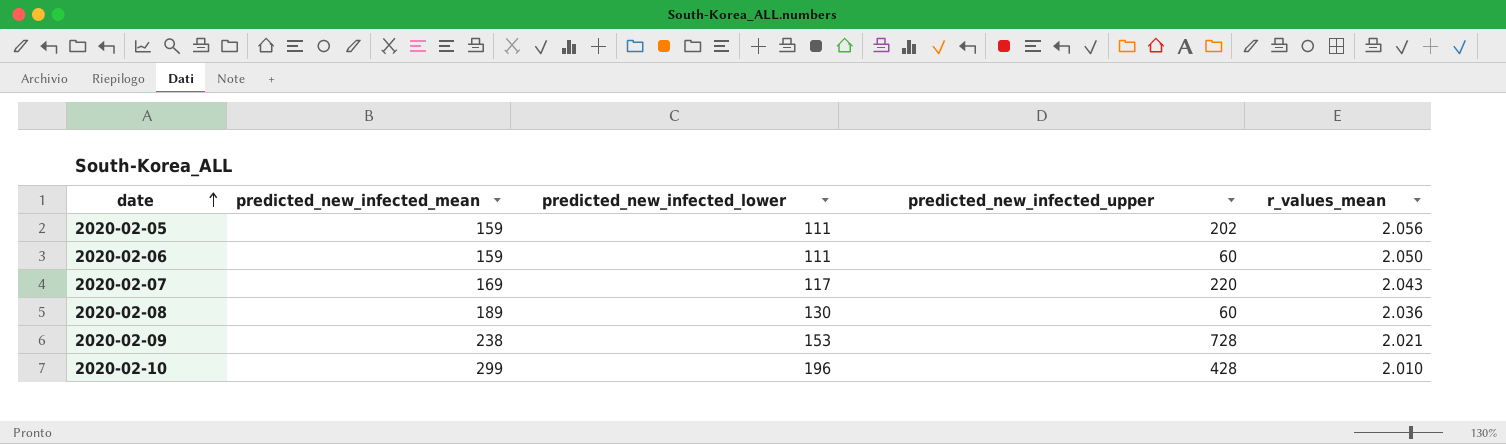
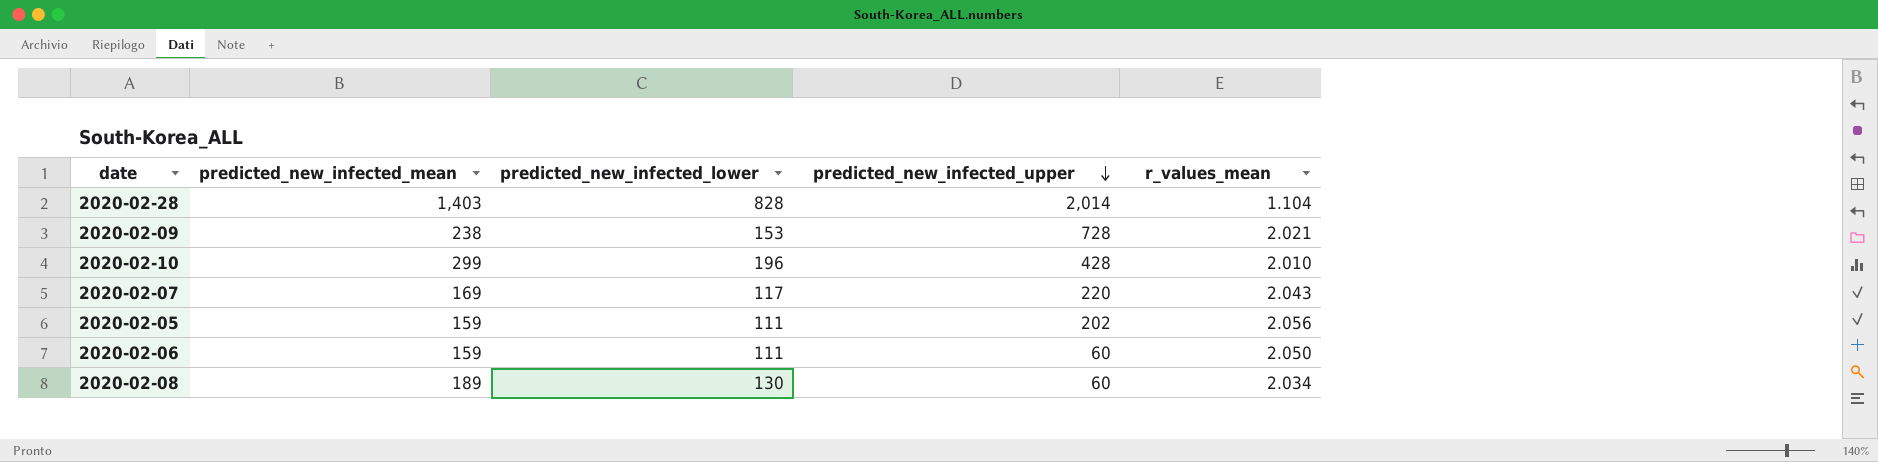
row order: date ascending -> predicted_new_infected_upper descending
row 2020-02-28: none -> 1,403 | 828 | 2,014 | 1.104
2020-02-08 | r_values_mean: 2.036 -> 2.034

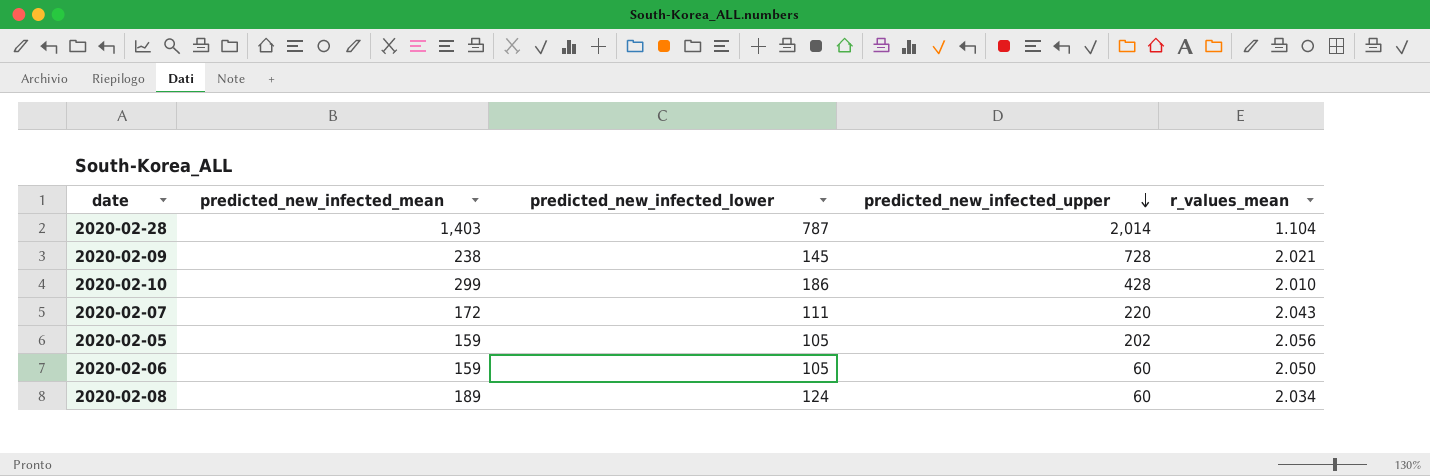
2020-02-28 | predicted_new_infected_lower: 828 -> 787
2020-02-09 | predicted_new_infected_lower: 153 -> 145
2020-02-10 | predicted_new_infected_lower: 196 -> 186
2020-02-07 | predicted_new_infected_mean: 169 -> 172
2020-02-07 | predicted_new_infected_lower: 117 -> 111
2020-02-05 | predicted_new_infected_lower: 111 -> 105
2020-02-06 | predicted_new_infected_lower: 111 -> 105
2020-02-08 | predicted_new_infected_lower: 130 -> 124

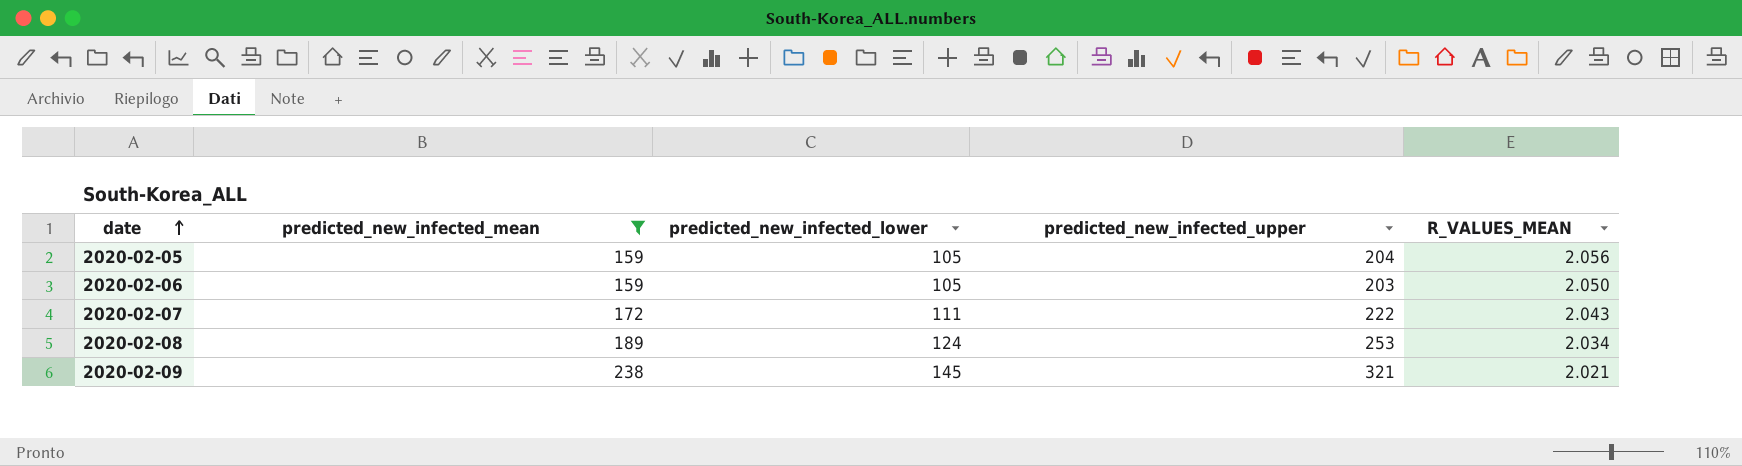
filter: none -> predicted_new_infected_mean <= 238
row order: predicted_new_infected_upper descending -> date ascending
column name: r_values_mean -> R_VALUES_MEAN
2020-02-05 | predicted_new_infected_upper: 202 -> 204
2020-02-06 | predicted_new_infected_upper: 60 -> 203
2020-02-07 | predicted_new_infected_upper: 220 -> 222
2020-02-08 | predicted_new_infected_upper: 60 -> 253
2020-02-09 | predicted_new_infected_upper: 728 -> 321

